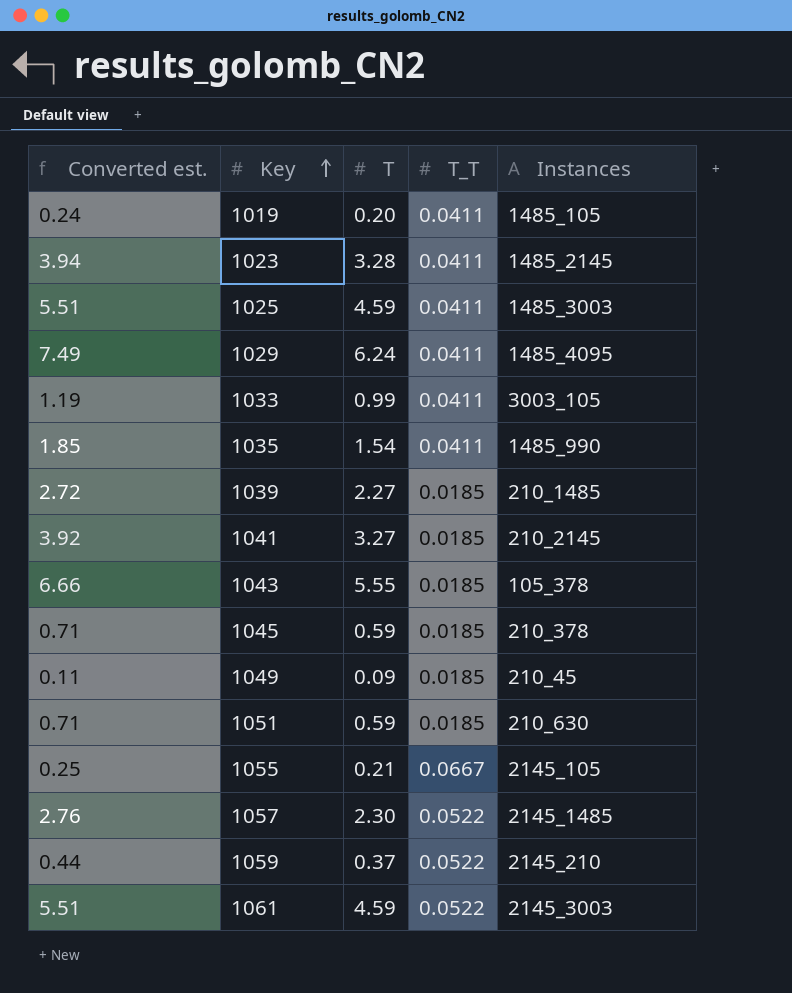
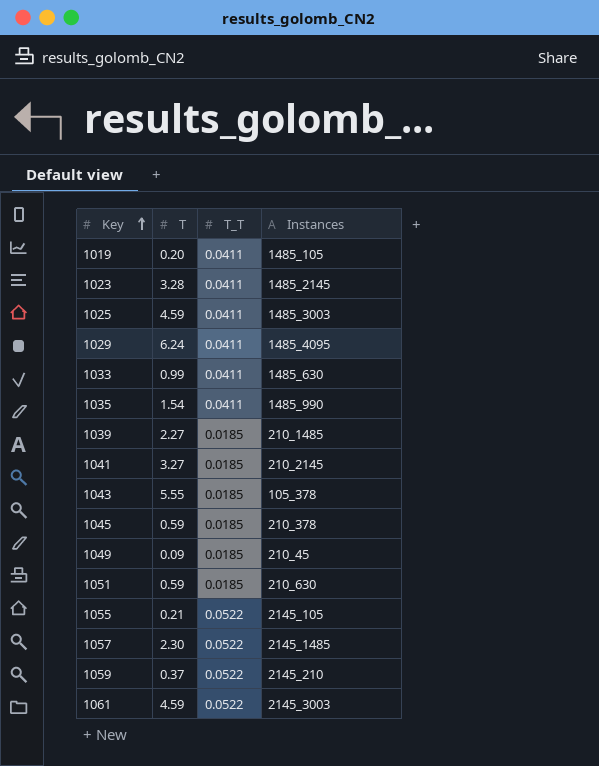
column Converted est. | formula: [T] * 1.2 -> none
1033 | Instances: 3003_105 -> 1485_630
1055 | T_T: 0.0667 -> 0.0522

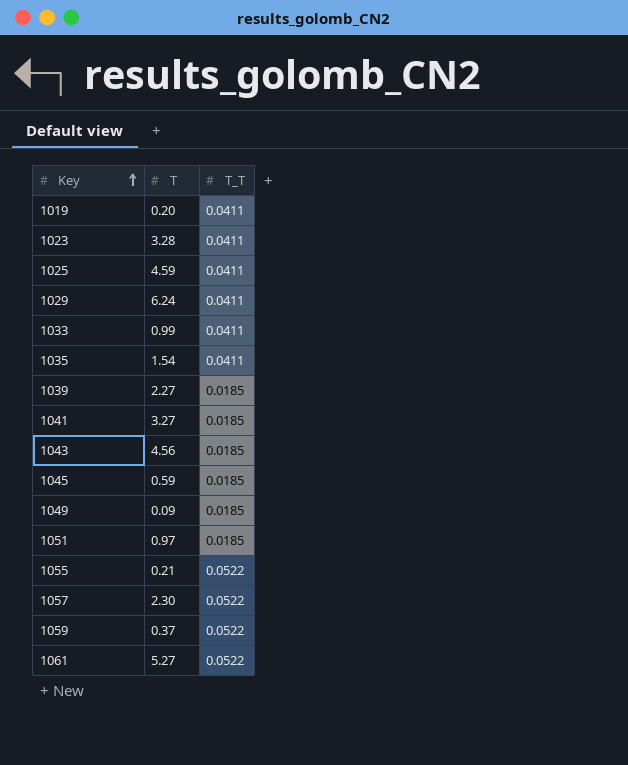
column Instances | position: 4 -> none
1043 | T: 5.55 -> 4.56
1051 | T: 0.59 -> 0.97
1061 | T: 4.59 -> 5.27

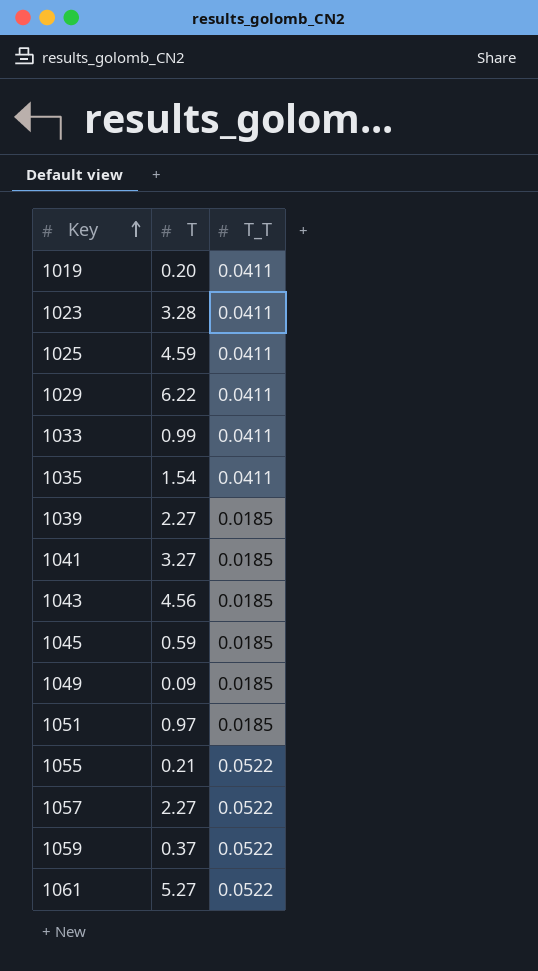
1029 | T: 6.24 -> 6.22
1057 | T: 2.30 -> 2.27

